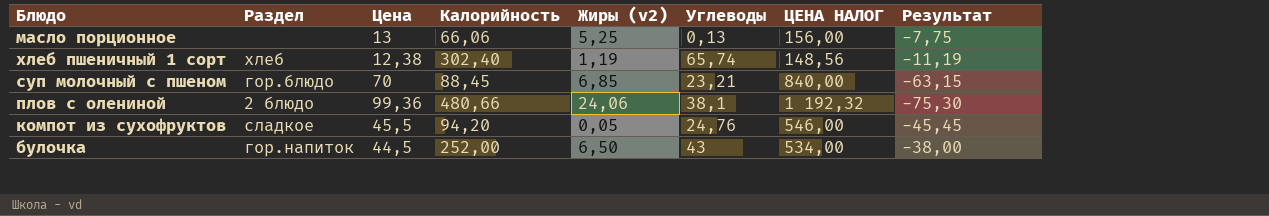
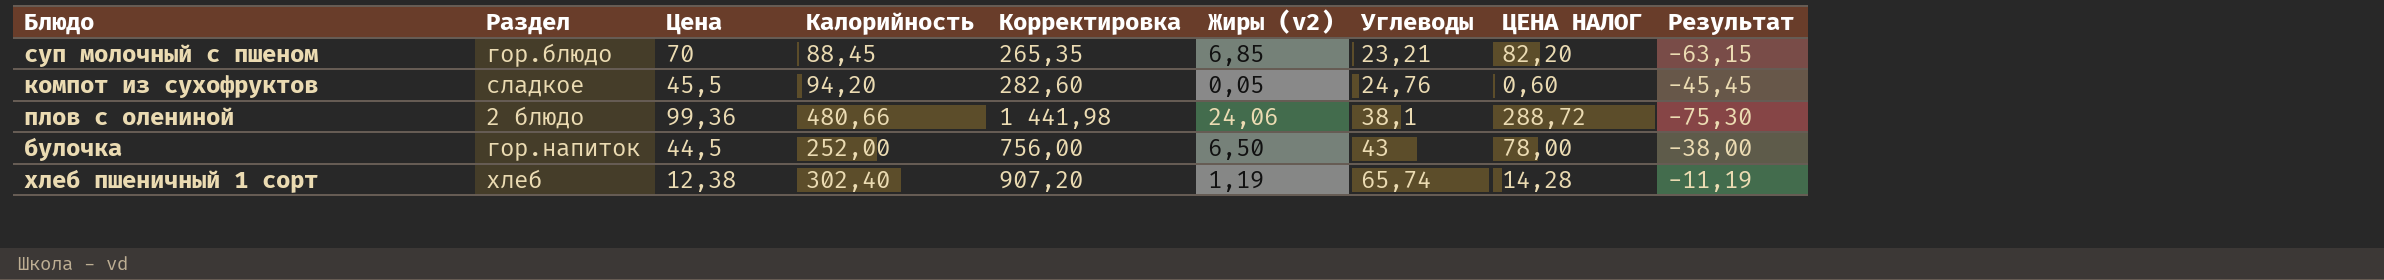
row order: none -> Углеводы ascending
column Корректировка | formula: none -> [Калорийность] * 3
column ЦЕНА НАЛОГ | formula: [Цена] * 12 -> [Жиры (v2)] * 12
row масло порционное: none | 13 | 66,06 | 5,25 | 0,13 | 156,00 | -7,75 -> none

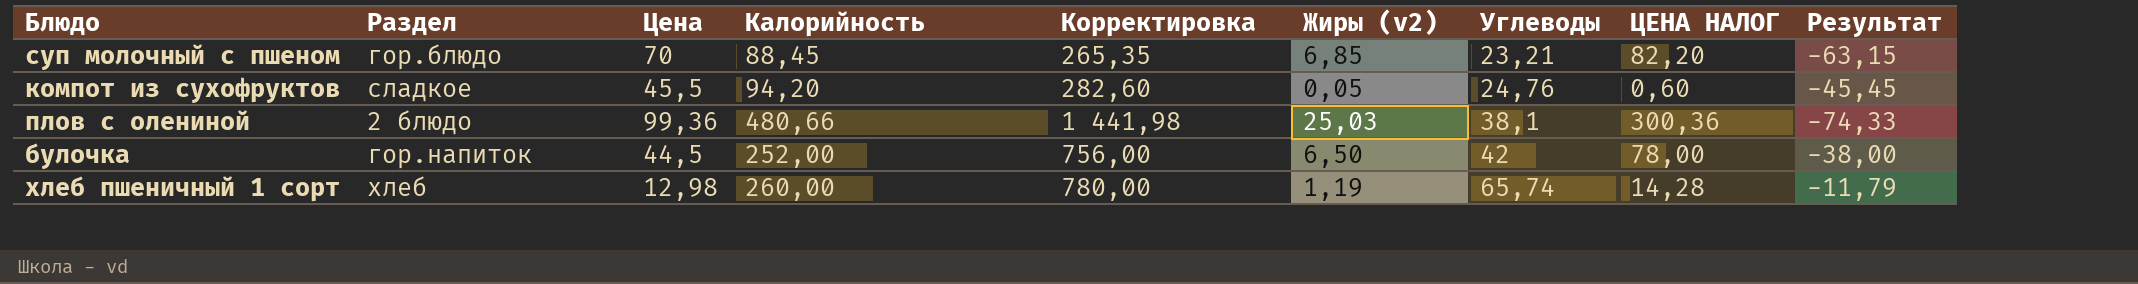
плов с олениной | Жиры (v2): 24,06 -> 25,03
плов с олениной | ЦЕНА НАЛОГ: 288,72 -> 300,36
плов с олениной | Результат: -75,30 -> -74,33
булочка | Углеводы: 43 -> 42
хлеб пшеничный 1 сорт | Цена: 12,38 -> 12,98
хлеб пшеничный 1 сорт | Калорийность: 302,40 -> 260,00
хлеб пшеничный 1 сорт | Корректировка: 907,20 -> 780,00
хлеб пшеничный 1 сорт | Результат: -11,19 -> -11,79

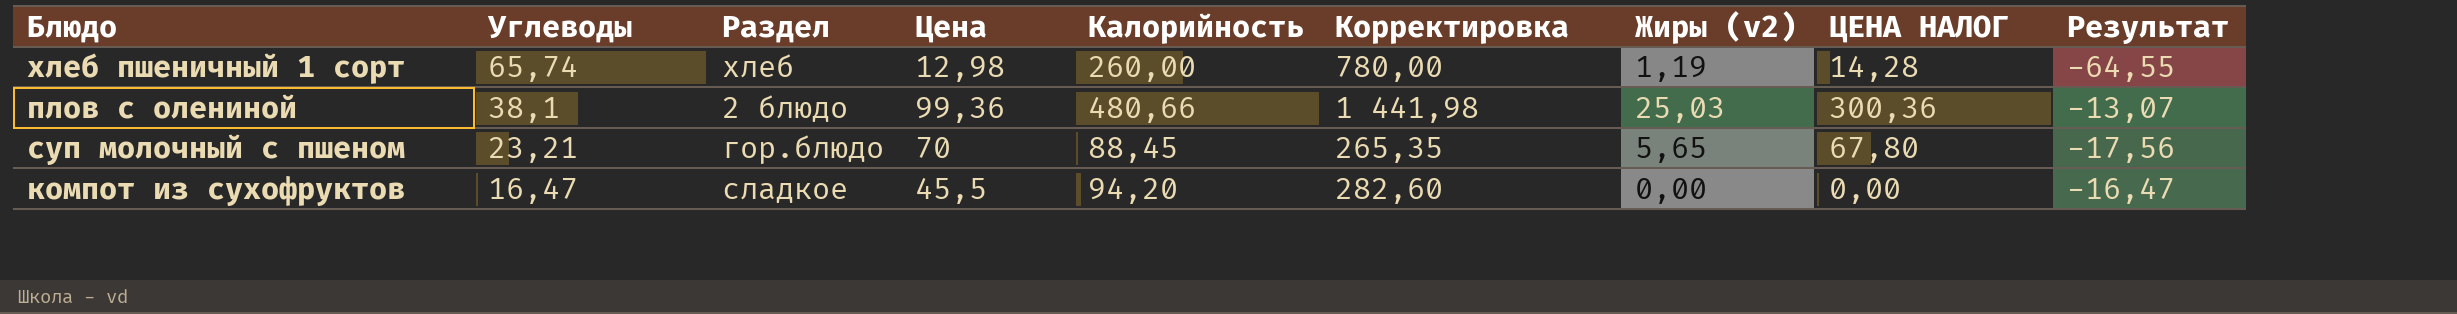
row order: Углеводы ascending -> Углеводы descending
column Углеводы | position: 7 -> 2
column Результат | formula: [Жиры (v2)] - [Цена] -> [Жиры (v2)] - [Углеводы]
row булочка: гор.напиток | 44,5 | 252,00 | 756,00 | 6,50 | 42 | 78,00 | -38,00 -> none
суп молочный с пшеном | Жиры (v2): 6,85 -> 5,65
суп молочный с пшеном | ЦЕНА НАЛОГ: 82,20 -> 67,80
компот из сухофруктов | Углеводы: 24,76 -> 16,47
компот из сухофруктов | Жиры (v2): 0,05 -> 0,00
компот из сухофруктов | ЦЕНА НАЛОГ: 0,60 -> 0,00

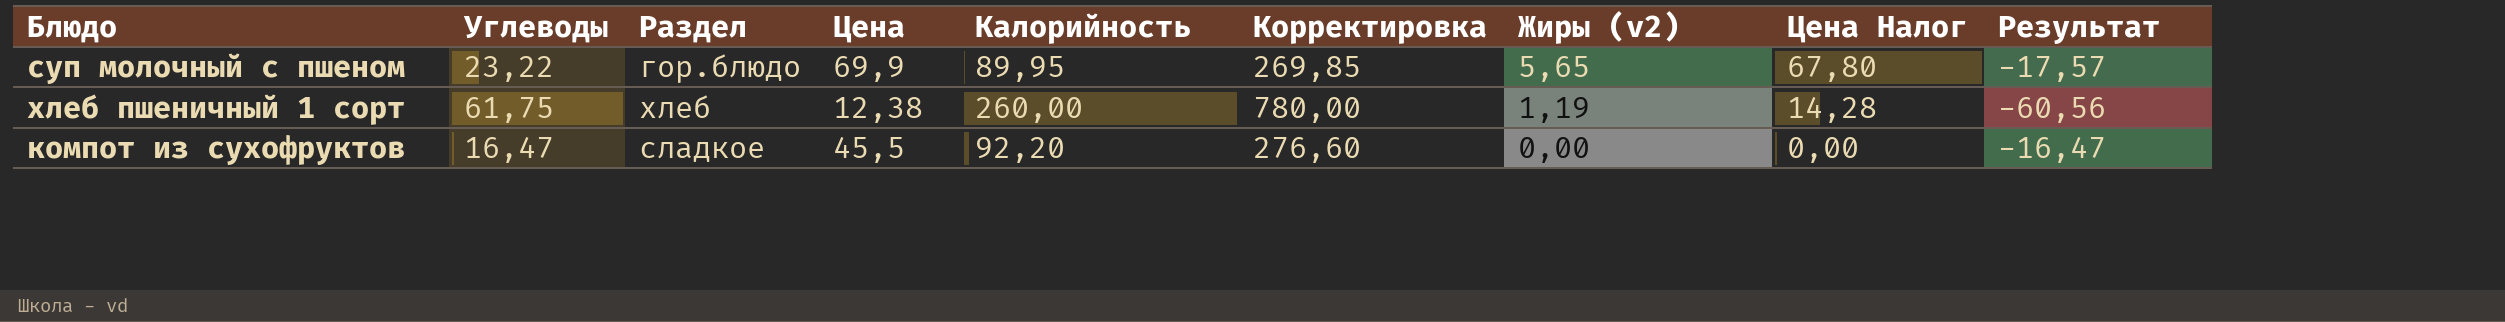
row order: Углеводы descending -> Жиры (v2) descending
column name: ЦЕНА НАЛОГ -> Цена Налог
row плов с олениной: 38,1 | 2 блюдо | 99,36 | 480,66 | 1 441,98 | 25,03 | 300,36 | -13,07 -> none
суп молочный с пшеном | Углеводы: 23,21 -> 23,22
суп молочный с пшеном | Цена: 70 -> 69,9
суп молочный с пшеном | Калорийность: 88,45 -> 89,95
суп молочный с пшеном | Корректировка: 265,35 -> 269,85
суп молочный с пшеном | Результат: -17,56 -> -17,57
хлеб пшеничный 1 сорт | Углеводы: 65,74 -> 61,75
хлеб пшеничный 1 сорт | Цена: 12,98 -> 12,38
хлеб пшеничный 1 сорт | Результат: -64,55 -> -60,56
компот из сухофруктов | Калорийность: 94,20 -> 92,20
компот из сухофруктов | Корректировка: 282,60 -> 276,60

